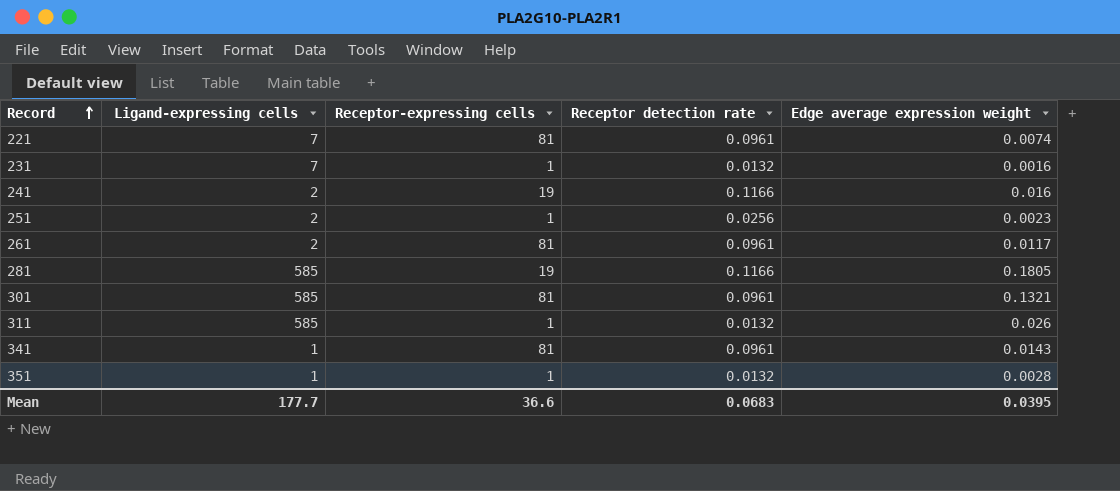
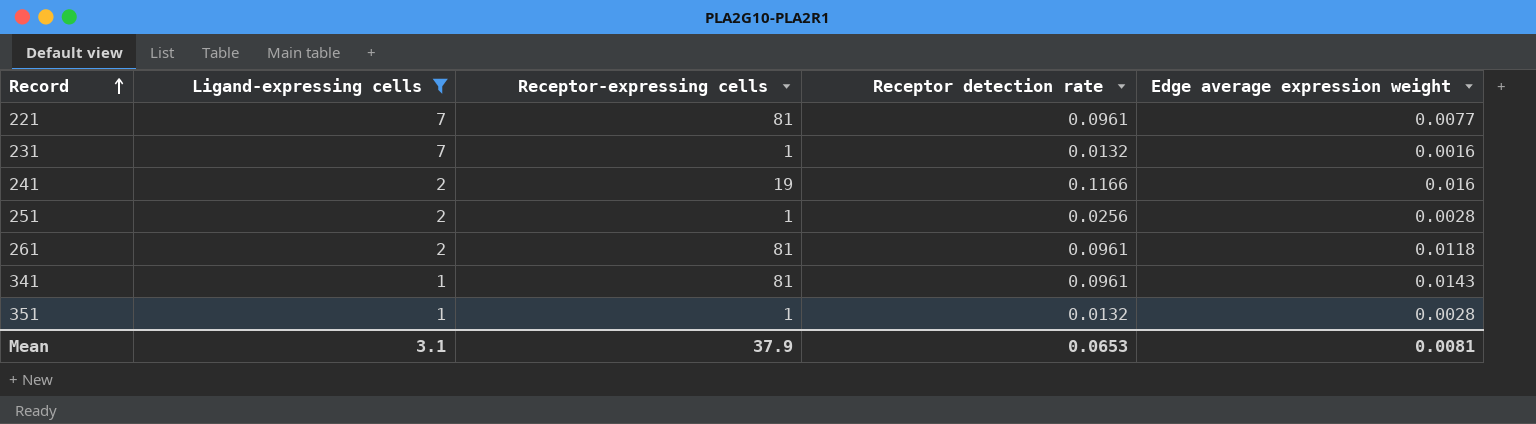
filter: none -> Ligand-expressing cells != 585
221 | Edge average expression weight: 0.0074 -> 0.0077
251 | Edge average expression weight: 0.0023 -> 0.0028
261 | Edge average expression weight: 0.0117 -> 0.0118
Mean | Ligand-expressing cells: 177.7 -> 3.1
Mean | Receptor-expressing cells: 36.6 -> 37.9
Mean | Receptor detection rate: 0.0683 -> 0.0653
Mean | Edge average expression weight: 0.0395 -> 0.0081

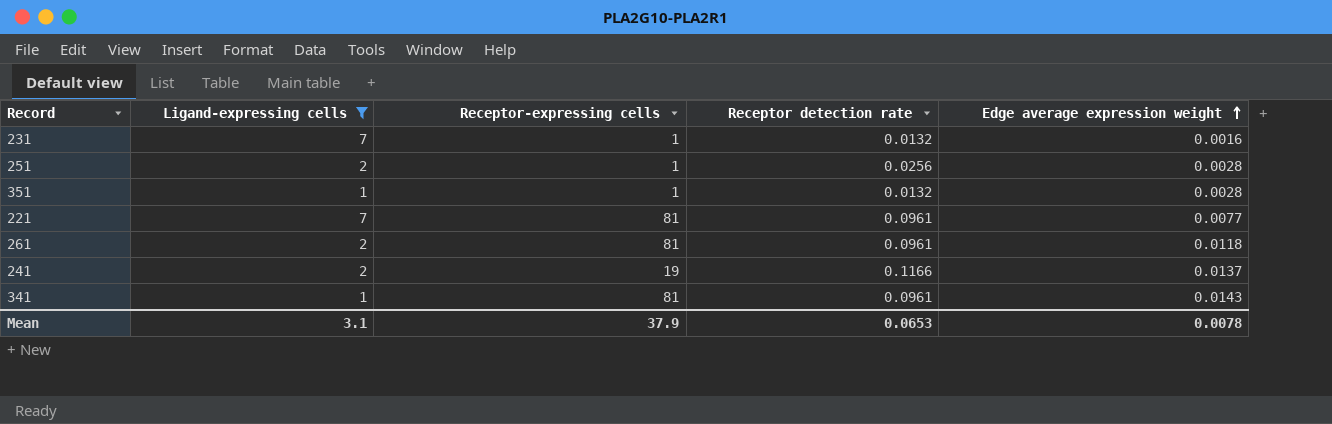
row order: Record ascending -> Edge average expression weight ascending
241 | Edge average expression weight: 0.016 -> 0.0137
Mean | Edge average expression weight: 0.0081 -> 0.0078

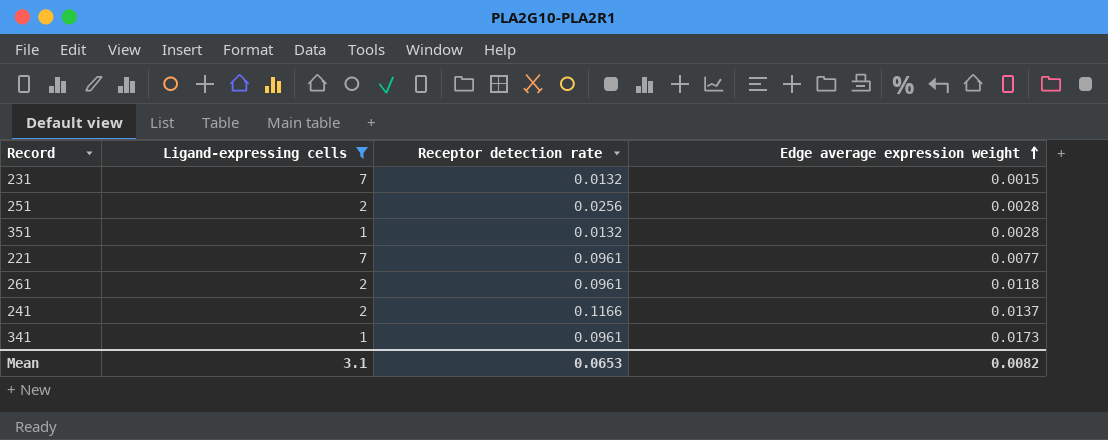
column Receptor-expressing cells | position: 3 -> none
231 | Edge average expression weight: 0.0016 -> 0.0015
341 | Edge average expression weight: 0.0143 -> 0.0173
Mean | Edge average expression weight: 0.0078 -> 0.0082

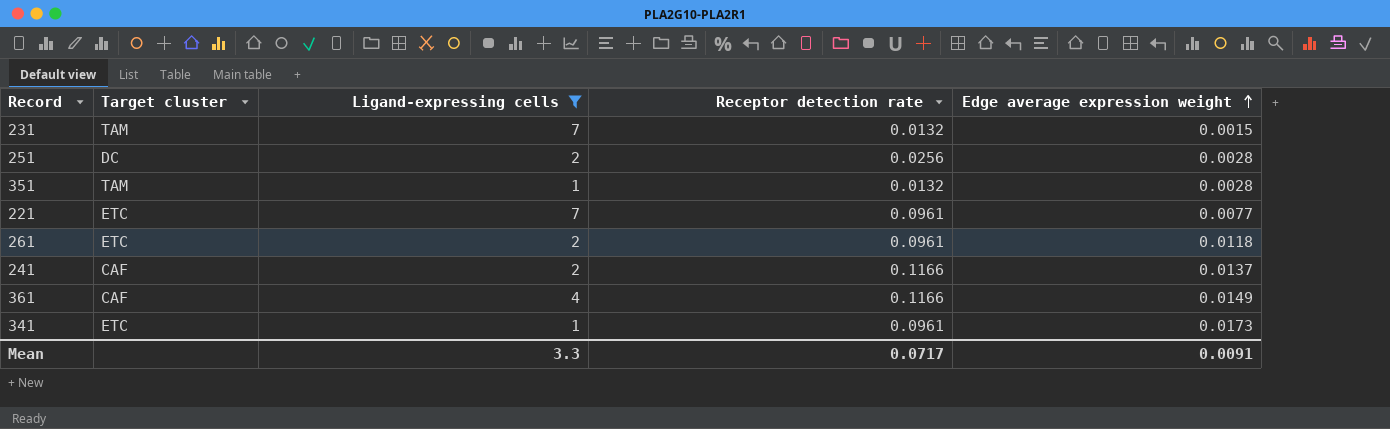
column Target cluster | position: none -> 2
row 361: none -> CAF | 4 | 0.1166 | 0.0149
Mean | Ligand-expressing cells: 3.1 -> 3.3
Mean | Receptor detection rate: 0.0653 -> 0.0717
Mean | Edge average expression weight: 0.0082 -> 0.0091

